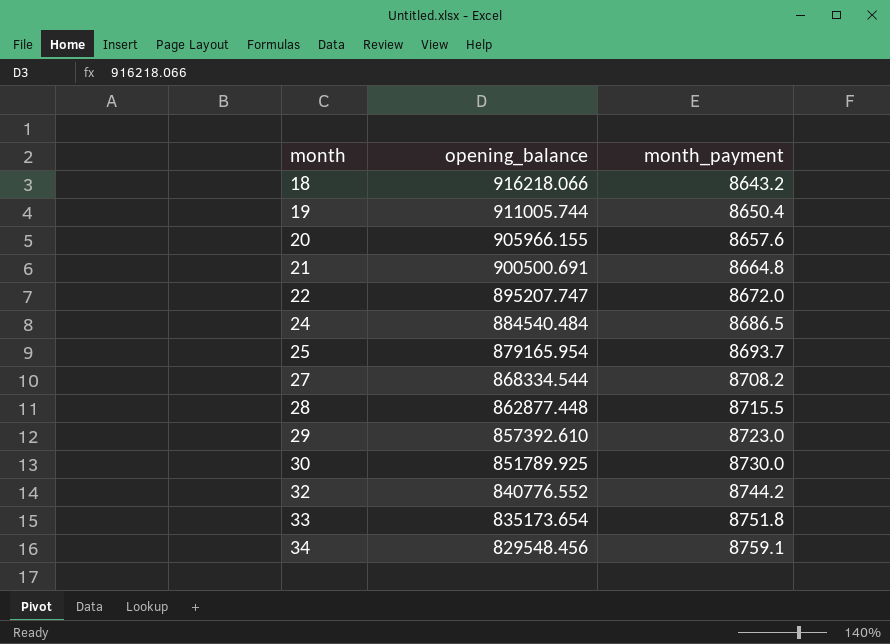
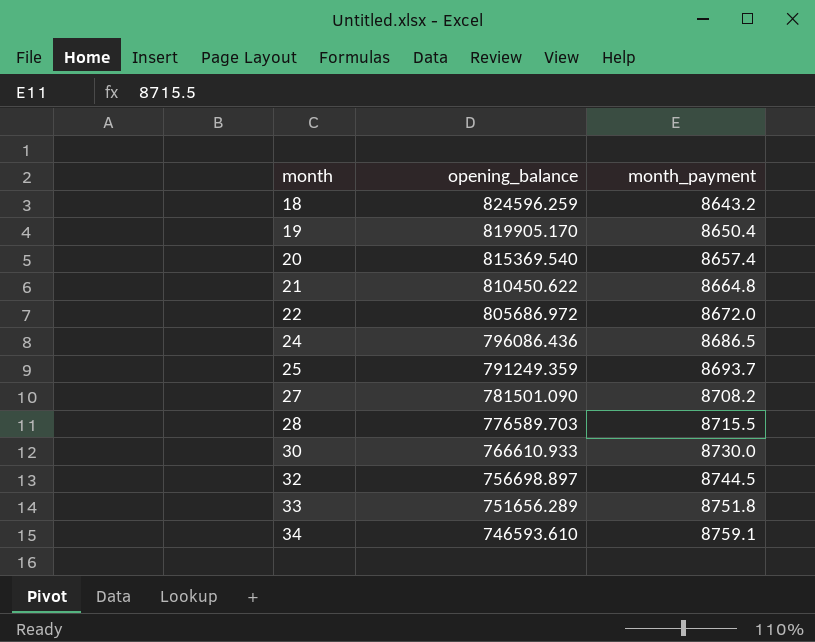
row 29: 857392.610 | 8723.0 -> none
18 | opening_balance: 916218.066 -> 824596.259
19 | opening_balance: 911005.744 -> 819905.170
20 | opening_balance: 905966.155 -> 815369.540
20 | month_payment: 8657.6 -> 8657.4
21 | opening_balance: 900500.691 -> 810450.622
22 | opening_balance: 895207.747 -> 805686.972
24 | opening_balance: 884540.484 -> 796086.436
25 | opening_balance: 879165.954 -> 791249.359
27 | opening_balance: 868334.544 -> 781501.090
28 | opening_balance: 862877.448 -> 776589.703
30 | opening_balance: 851789.925 -> 766610.933
32 | opening_balance: 840776.552 -> 756698.897
32 | month_payment: 8744.2 -> 8744.5
33 | opening_balance: 835173.654 -> 751656.289
34 | opening_balance: 829548.456 -> 746593.610

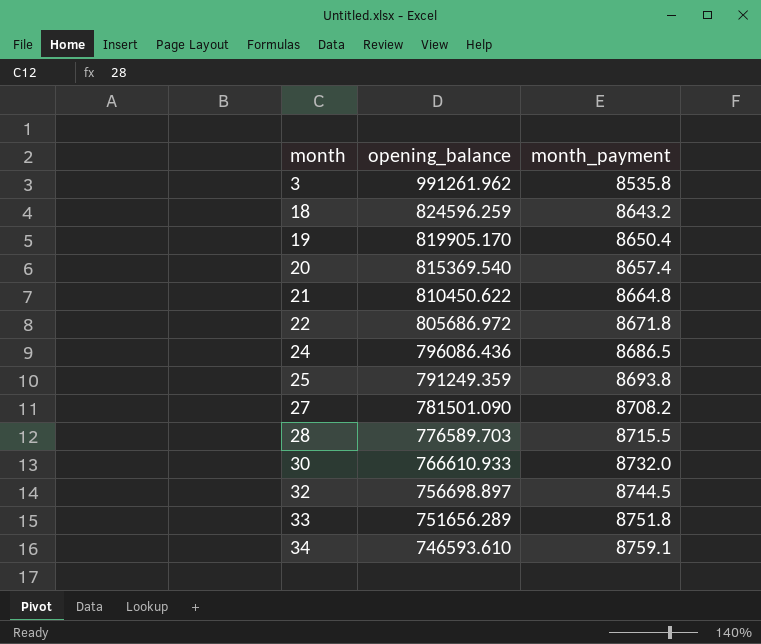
row 3: none -> 991261.962 | 8535.8
22 | month_payment: 8672.0 -> 8671.8
25 | month_payment: 8693.7 -> 8693.8
30 | month_payment: 8730.0 -> 8732.0

